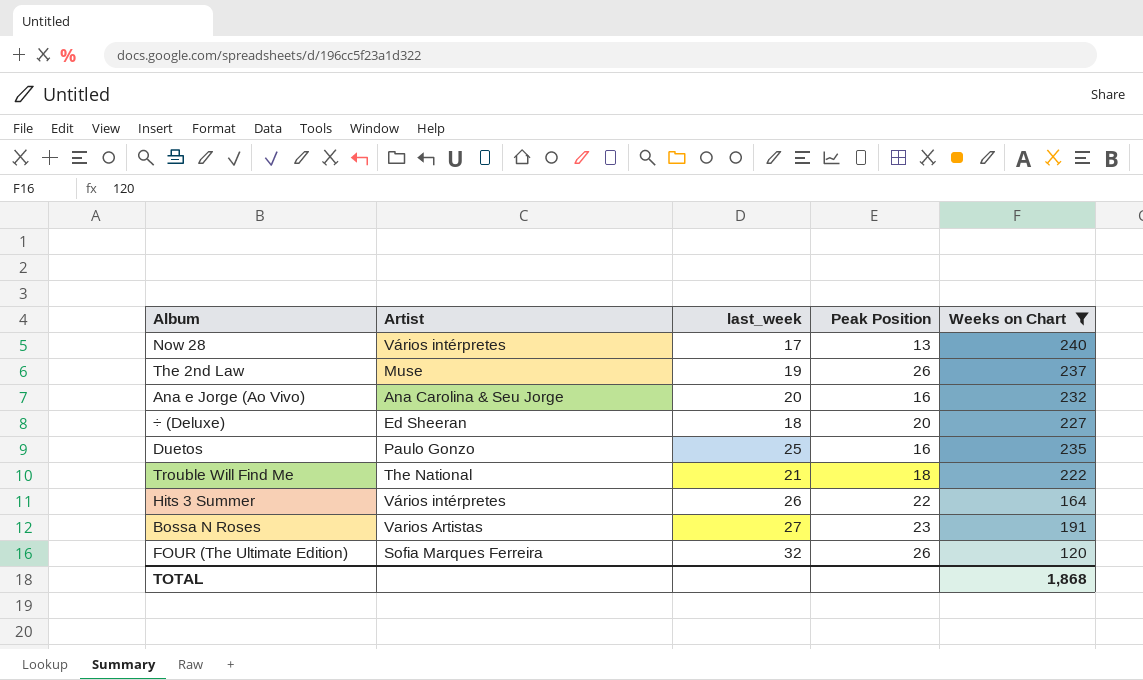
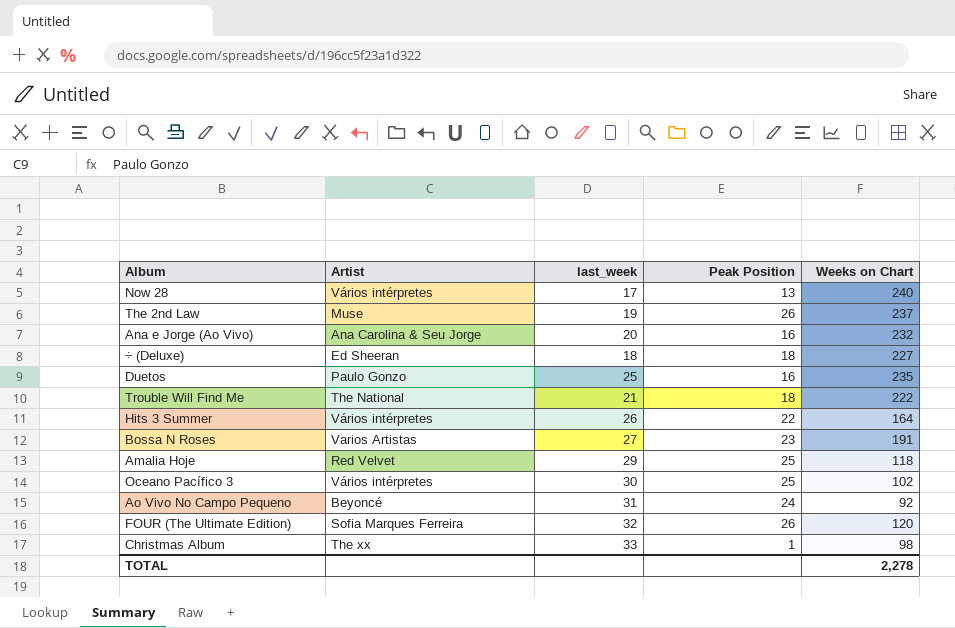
filter: Weeks on Chart >= 120 -> none
÷ (Deluxe) | Peak Position: 20 -> 18
TOTAL | Weeks on Chart: 1,868 -> 2,278

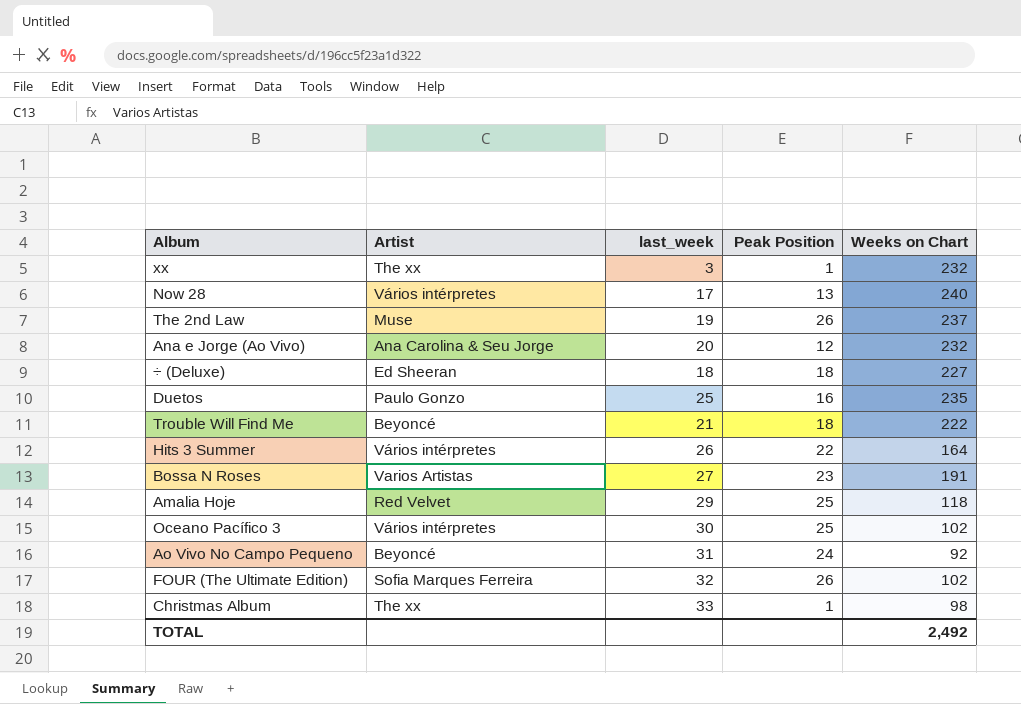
row xx: none -> The xx | 3 | 1 | 232
Ana e Jorge (Ao Vivo) | Peak Position: 16 -> 12
Trouble Will Find Me | Artist: The National -> Beyoncé
FOUR (The Ultimate Edition) | Weeks on Chart: 120 -> 102
TOTAL | Weeks on Chart: 2,278 -> 2,492

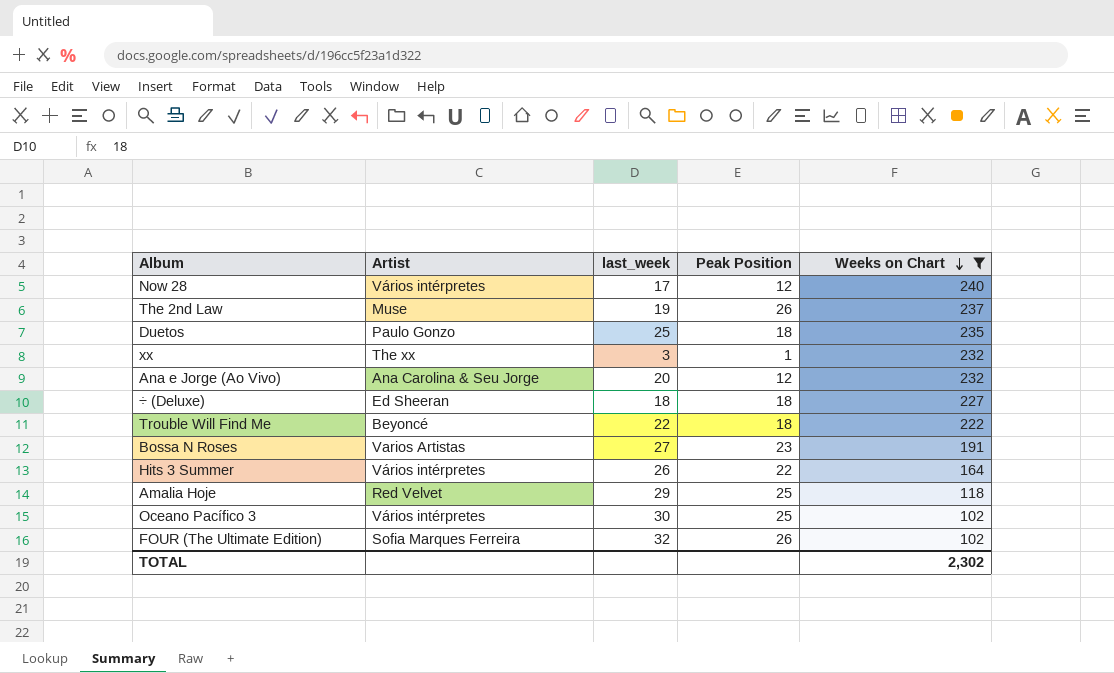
filter: none -> Weeks on Chart >= 102
row order: none -> Weeks on Chart descending
Now 28 | Peak Position: 13 -> 12
Duetos | Peak Position: 16 -> 18
Trouble Will Find Me | last_week: 21 -> 22
TOTAL | Weeks on Chart: 2,492 -> 2,302

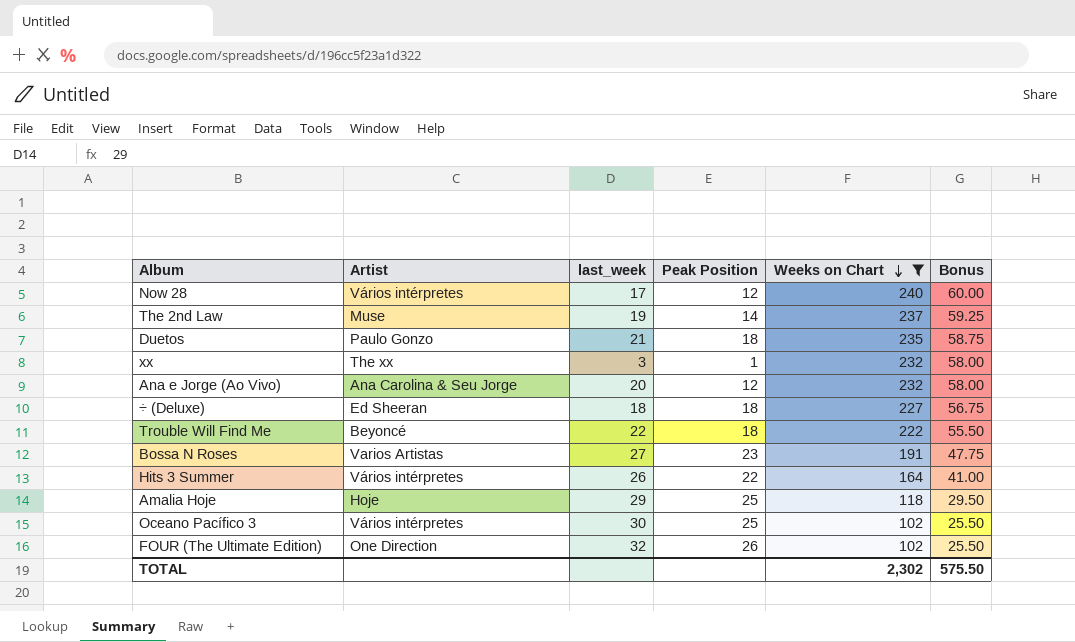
column Bonus | formula: none -> [Weeks on Chart] * 0.25
The 2nd Law | Peak Position: 26 -> 14
Duetos | last_week: 25 -> 21
Amalia Hoje | Artist: Red Velvet -> Hoje
FOUR (The Ultimate Edition) | Artist: Sofia Marques Ferreira -> One Direction

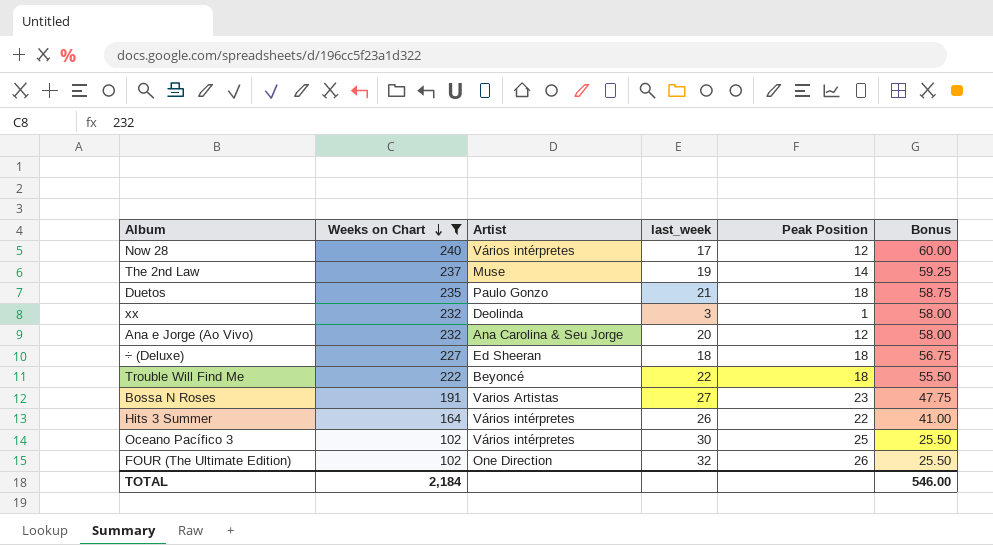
column Weeks on Chart | position: 5 -> 2
row Amalia Hoje: Hoje | 29 | 25 | 118 | 29.50 -> none
xx | Artist: The xx -> Deolinda
TOTAL | Weeks on Chart: 2,302 -> 2,184
TOTAL | Bonus: 575.50 -> 546.00

